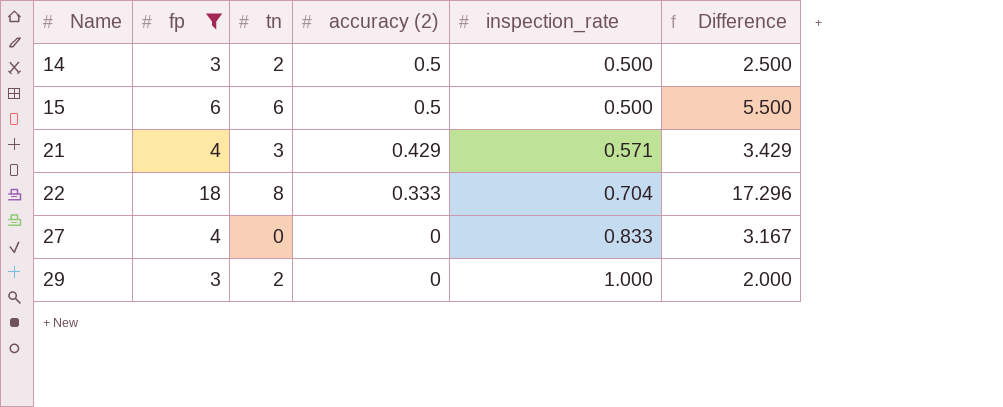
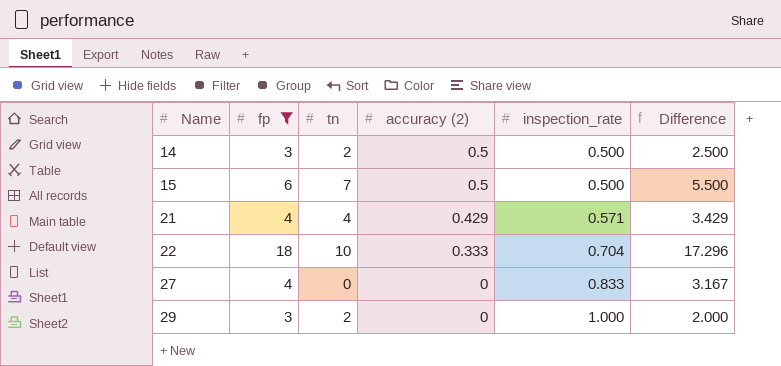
15 | tn: 6 -> 7
21 | tn: 3 -> 4
22 | tn: 8 -> 10

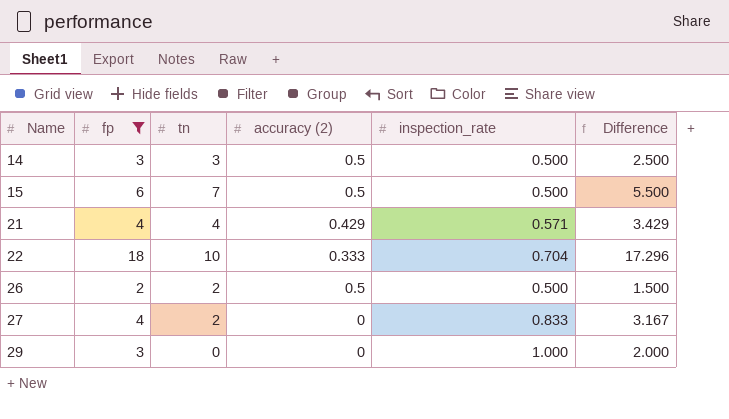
14 | tn: 2 -> 3
row 26: none -> 2 | 2 | 0.5 | 0.500 | 1.500
27 | tn: 0 -> 2
29 | tn: 2 -> 0

